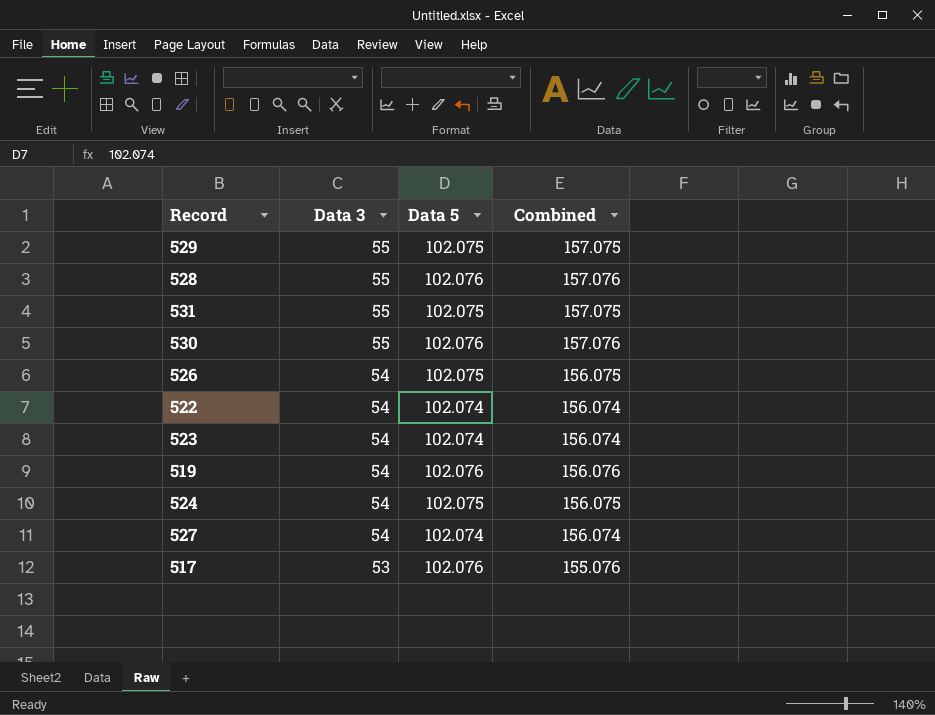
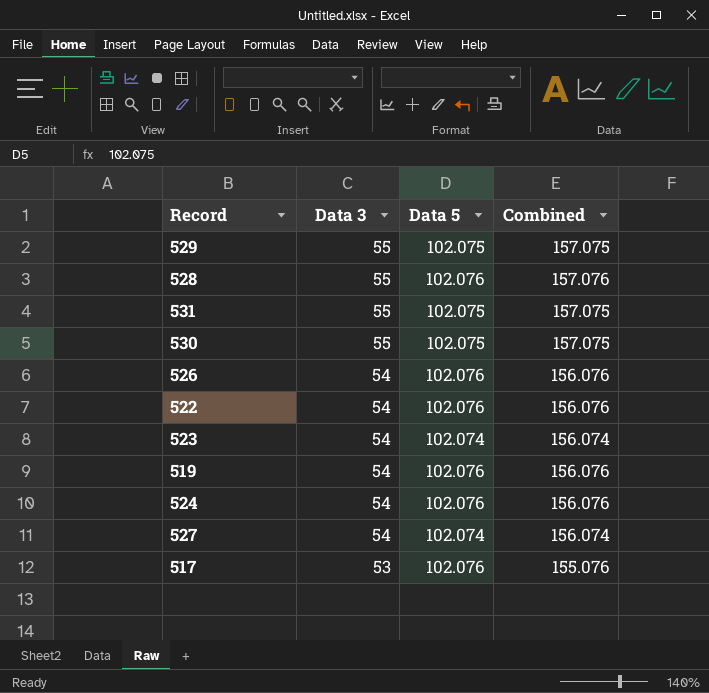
530 | Data 5: 102.076 -> 102.075
530 | Combined: 157.076 -> 157.075
526 | Data 5: 102.075 -> 102.076
526 | Combined: 156.075 -> 156.076
522 | Data 5: 102.074 -> 102.076
522 | Combined: 156.074 -> 156.076
524 | Data 5: 102.075 -> 102.076
524 | Combined: 156.075 -> 156.076

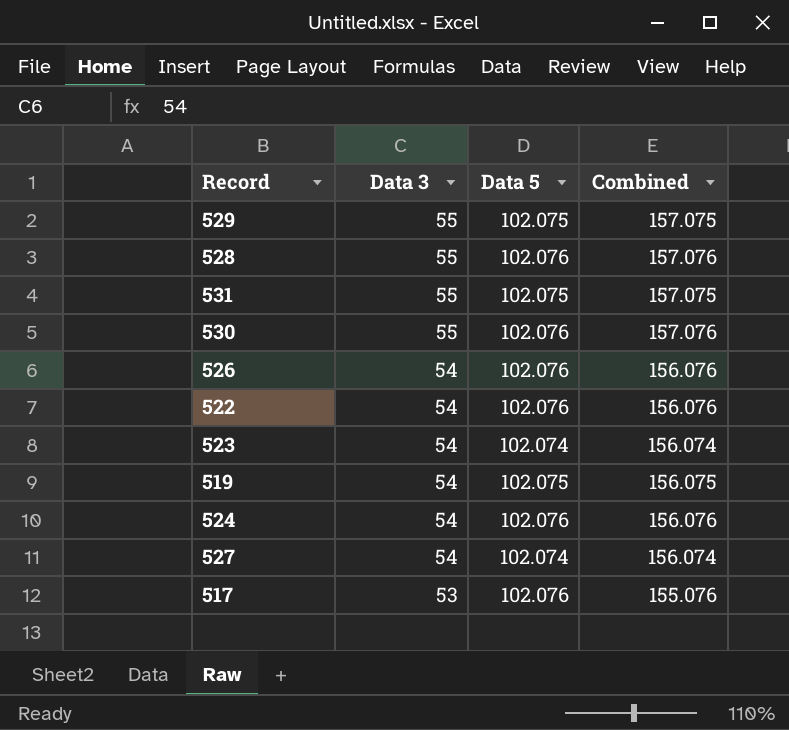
530 | Data 5: 102.075 -> 102.076
530 | Combined: 157.075 -> 157.076
519 | Data 5: 102.076 -> 102.075
519 | Combined: 156.076 -> 156.075

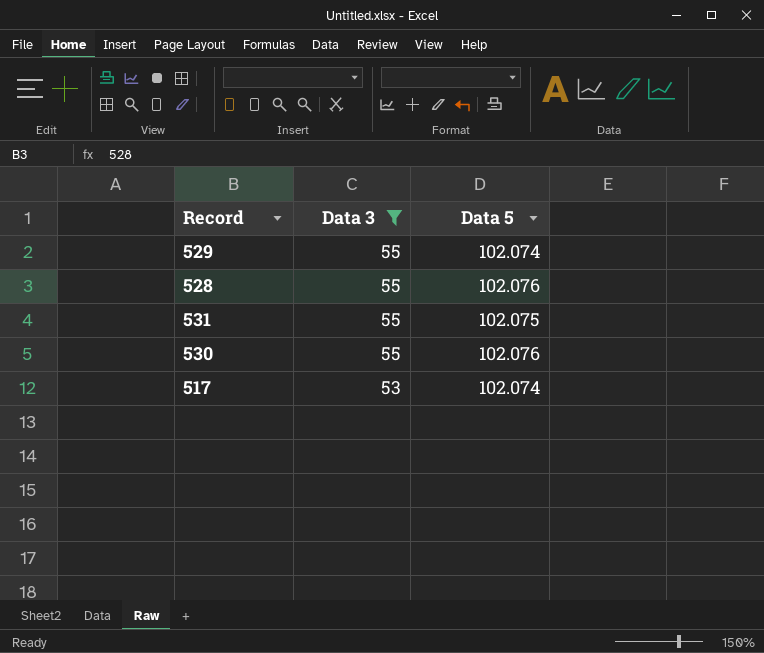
filter: none -> Data 3 != 54
column Combined | formula: [Data 3] + [Data 5] -> none
529 | Data 5: 102.075 -> 102.074
517 | Data 5: 102.076 -> 102.074

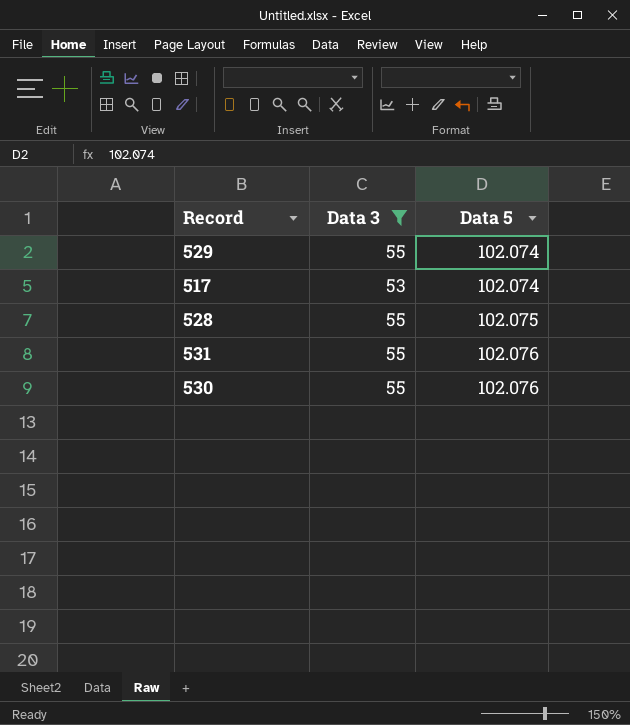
row order: Data 3 descending -> Data 5 ascending
528 | Data 5: 102.076 -> 102.075
531 | Data 5: 102.075 -> 102.076

